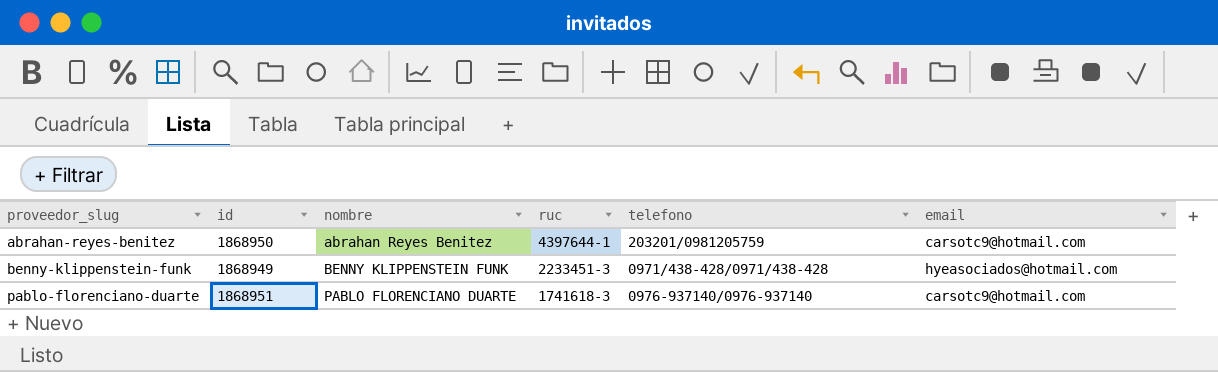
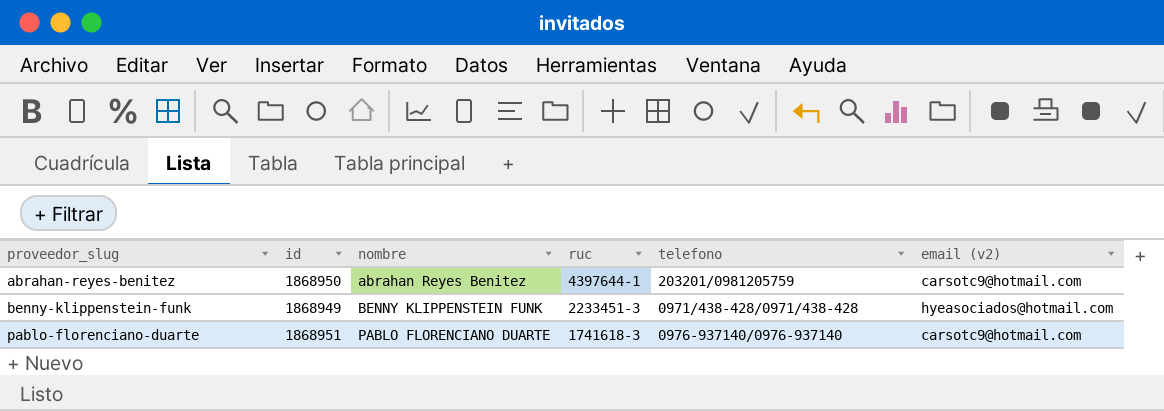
column name: email -> email (v2)

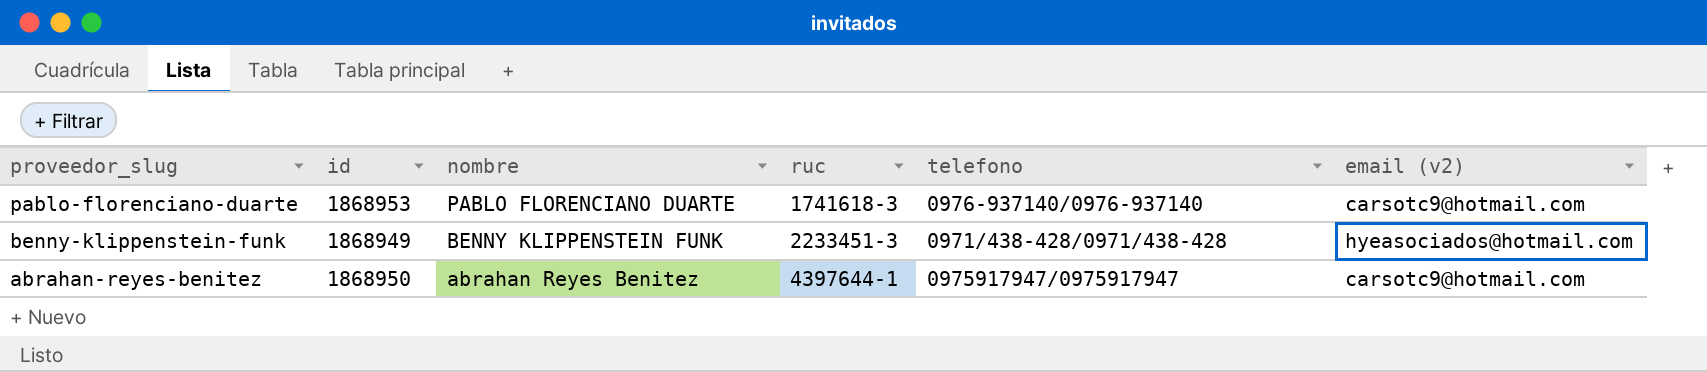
row order: proveedor_slug ascending -> proveedor_slug descending
pablo-florenciano-duarte | id: 1868951 -> 1868953
abrahan-reyes-benitez | telefono: 203201/0981205759 -> 0975917947/0975917947

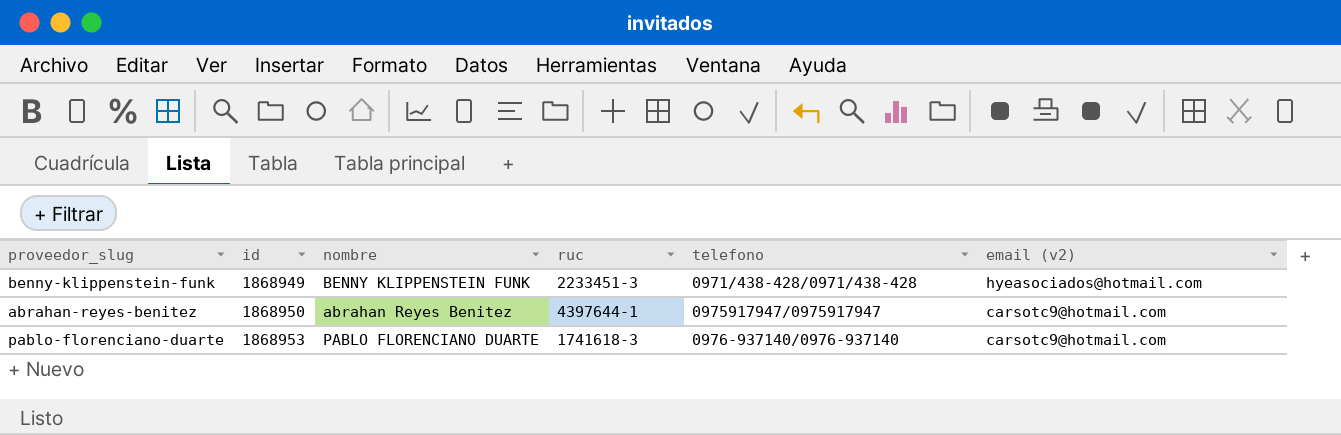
row order: proveedor_slug descending -> id ascending

